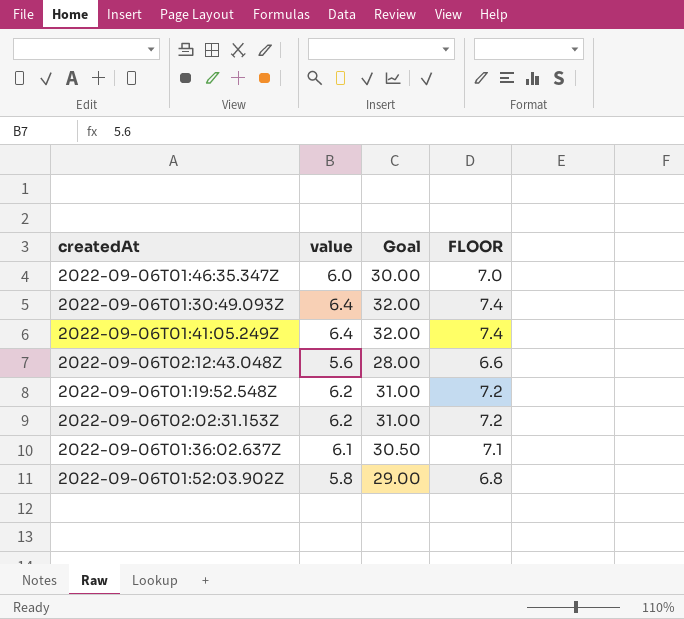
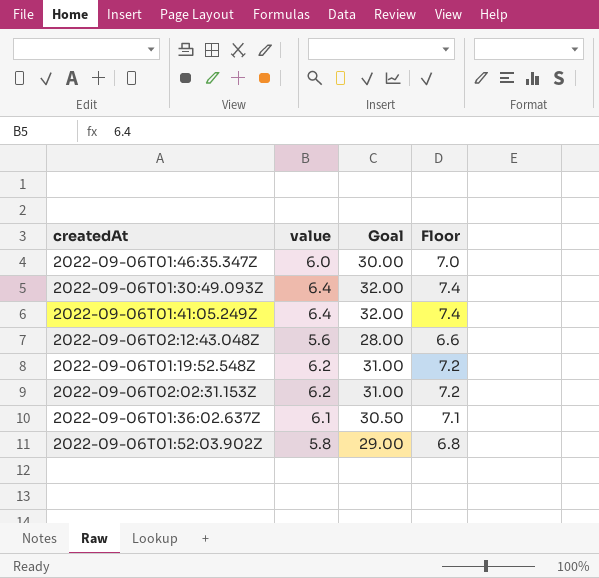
column name: FLOOR -> Floor

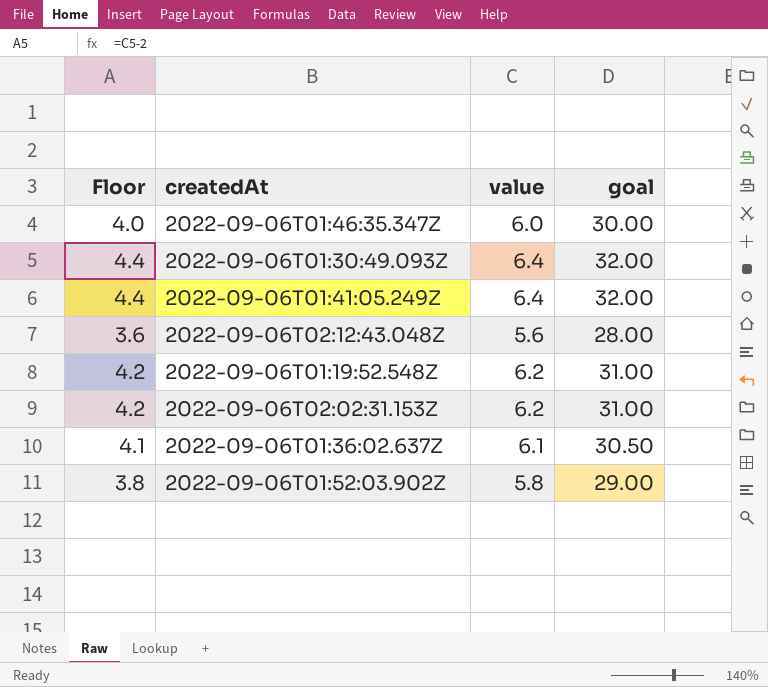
column Floor | formula: [value] + 1 -> [value] - 2
column Floor | position: 4 -> 1
column name: Goal -> goal

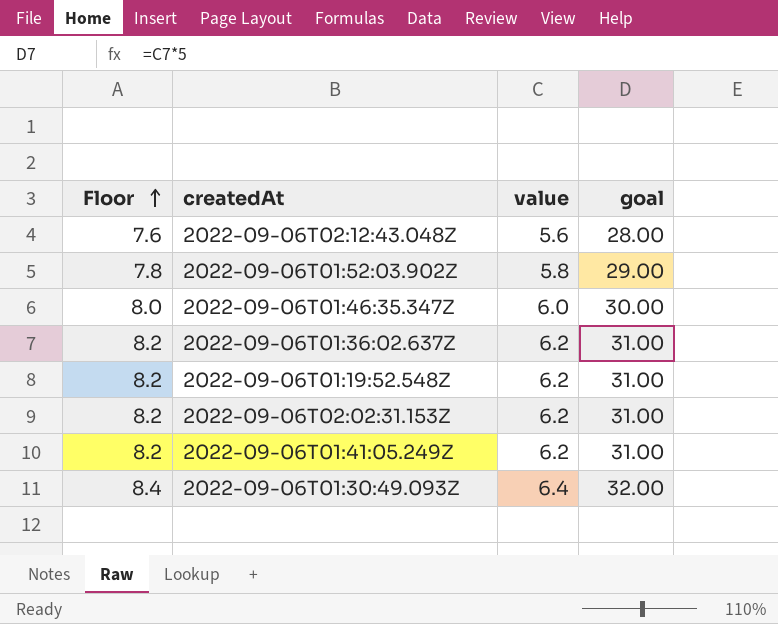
row order: none -> Floor ascending
column Floor | formula: [value] - 2 -> [value] + 2
2022-09-06T01:36:02.637Z | value: 6.1 -> 6.2
2022-09-06T01:36:02.637Z | goal: 30.50 -> 31.00
2022-09-06T01:41:05.249Z | value: 6.4 -> 6.2
2022-09-06T01:41:05.249Z | goal: 32.00 -> 31.00

